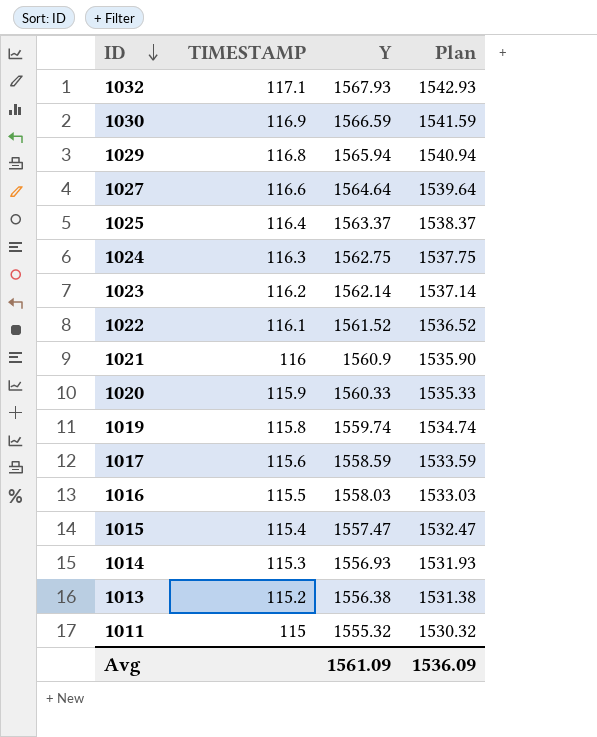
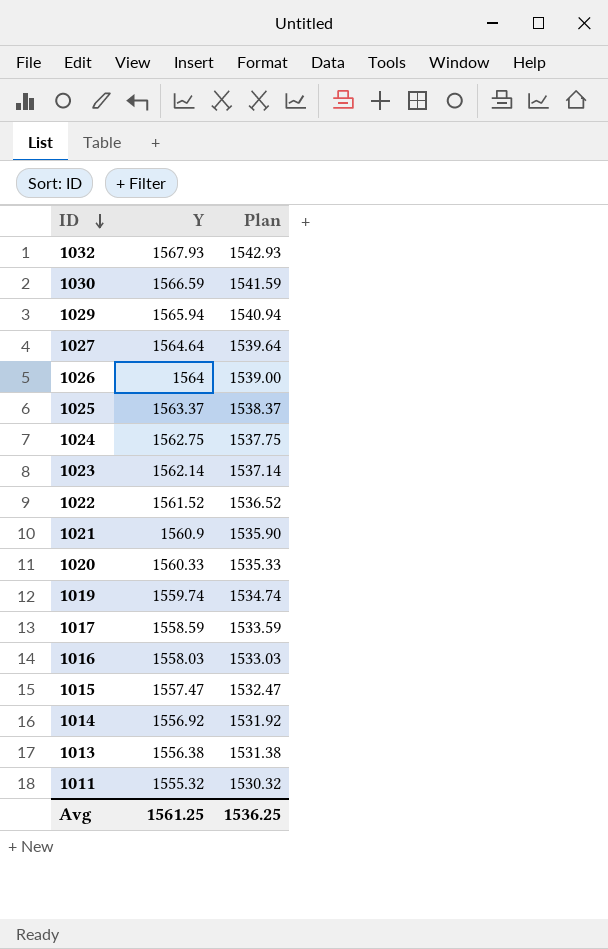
column TIMESTAMP | position: 2 -> none
row 1026: none -> 1564 | 1539.00
1014 | Y: 1556.93 -> 1556.92
1014 | Plan: 1531.93 -> 1531.92
Avg | Y: 1561.09 -> 1561.25
Avg | Plan: 1536.09 -> 1536.25

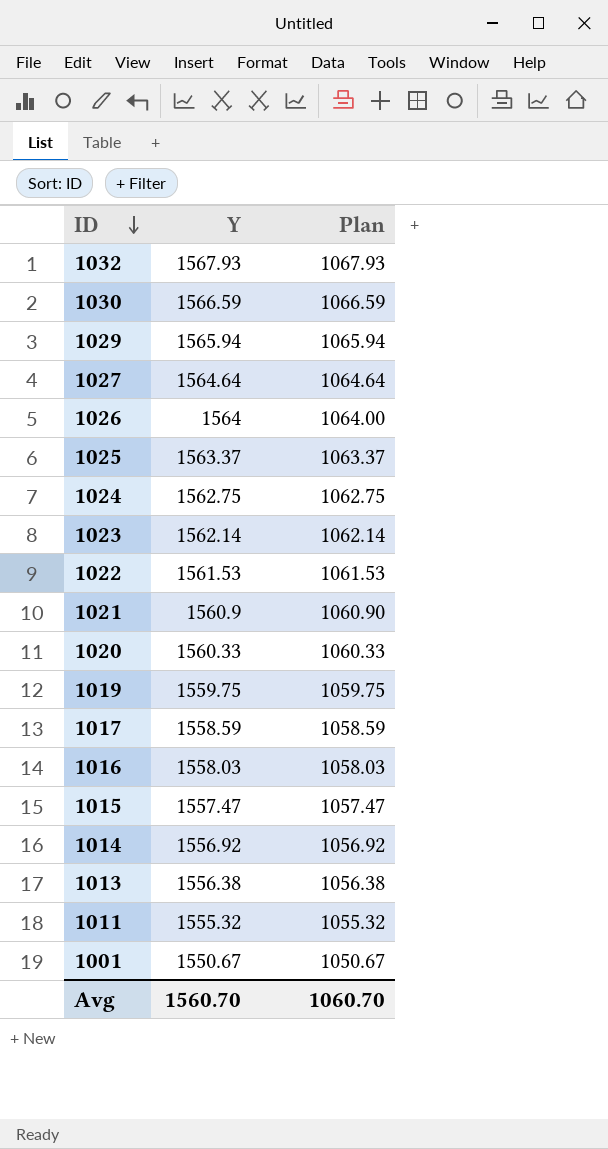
column Plan | formula: [Y] - 25 -> [Y] - 500
1022 | Y: 1561.52 -> 1561.53
1019 | Y: 1559.74 -> 1559.75
row 1001: none -> 1550.67 | 1050.67
Avg | Y: 1561.25 -> 1560.70
Avg | Plan: 1536.25 -> 1060.70

